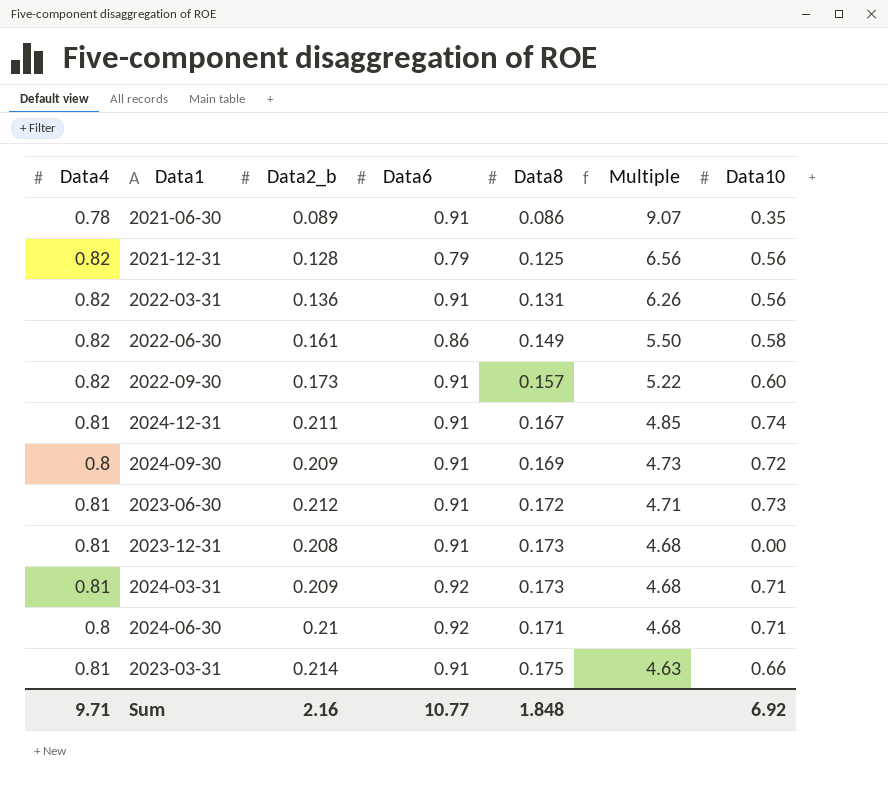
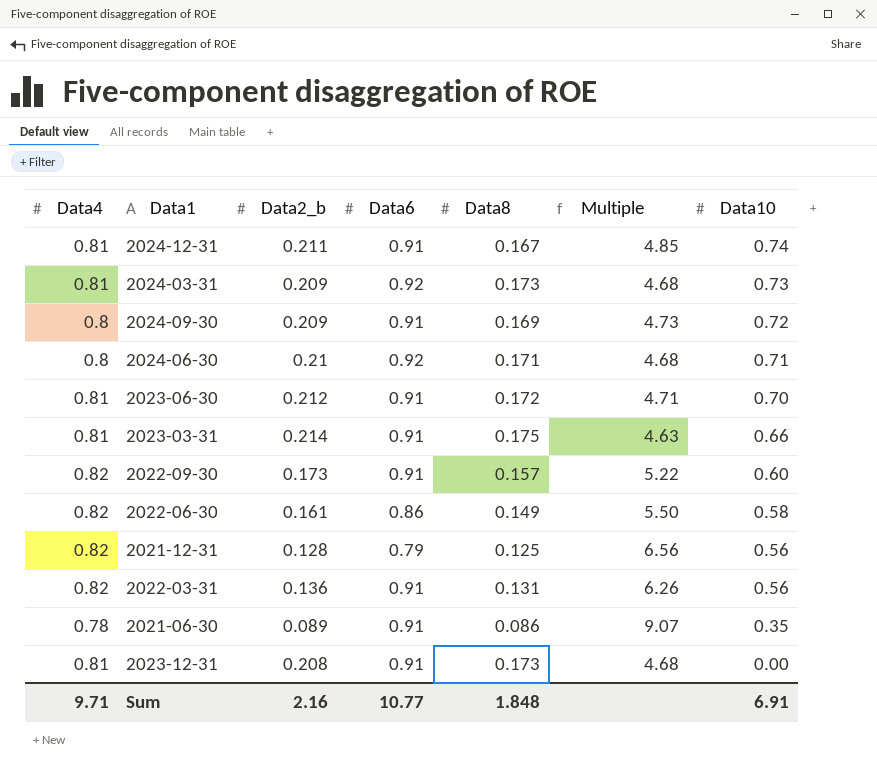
row order: Multiple descending -> Data10 descending
2024-03-31 | Data10: 0.71 -> 0.73
2023-06-30 | Data10: 0.73 -> 0.70
Sum | Data10: 6.92 -> 6.91

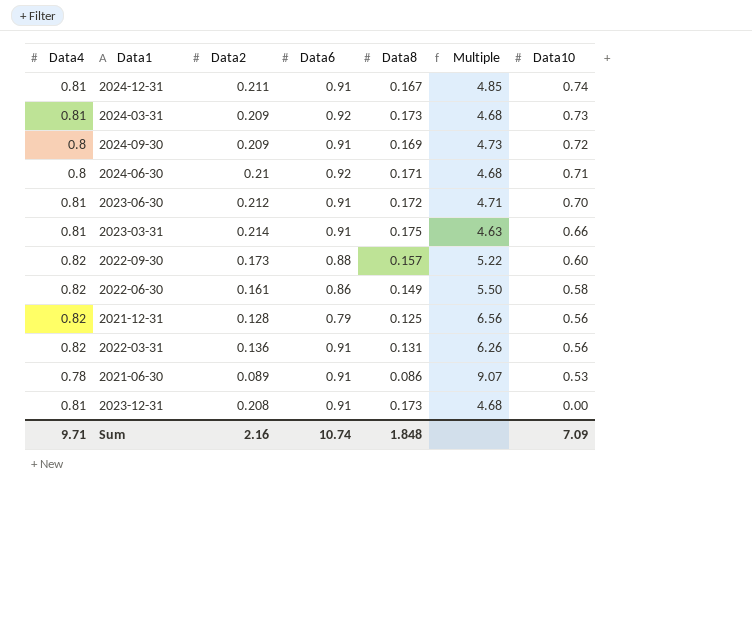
column name: Data2_b -> Data2
2022-09-30 | Data6: 0.91 -> 0.88
2021-06-30 | Data10: 0.35 -> 0.53
Sum | Data6: 10.77 -> 10.74
Sum | Data10: 6.91 -> 7.09

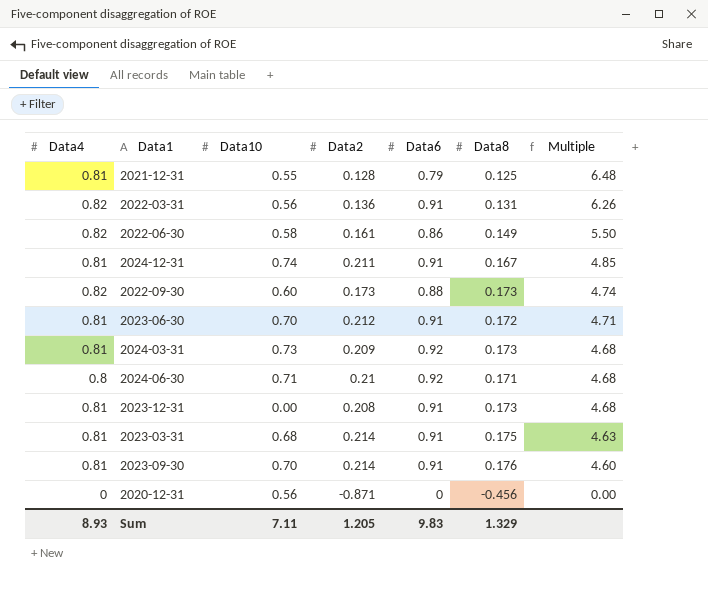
row order: Data10 descending -> Multiple descending
column Data10 | position: 7 -> 3
row 2024-09-30: 0.8 | 0.209 | 0.91 | 0.169 | 4.73 | 0.72 -> none
row 2021-06-30: 0.78 | 0.089 | 0.91 | 0.086 | 9.07 | 0.53 -> none
2021-12-31 | Data4: 0.82 -> 0.81
2021-12-31 | Data10: 0.56 -> 0.55
2021-12-31 | Multiple: 6.56 -> 6.48
2022-09-30 | Data8: 0.157 -> 0.173
2022-09-30 | Multiple: 5.22 -> 4.74
2023-03-31 | Data10: 0.66 -> 0.68
row 2023-09-30: none -> 0.81 | 0.70 | 0.214 | 0.91 | 0.176 | 4.60
row 2020-12-31: none -> 0 | 0.56 | -0.871 | 0 | -0.456 | 0.00
Sum | Data4: 9.71 -> 8.93
Sum | Data10: 7.09 -> 7.11
Sum | Data2: 2.16 -> 1.205
Sum | Data6: 10.74 -> 9.83
Sum | Data8: 1.848 -> 1.329

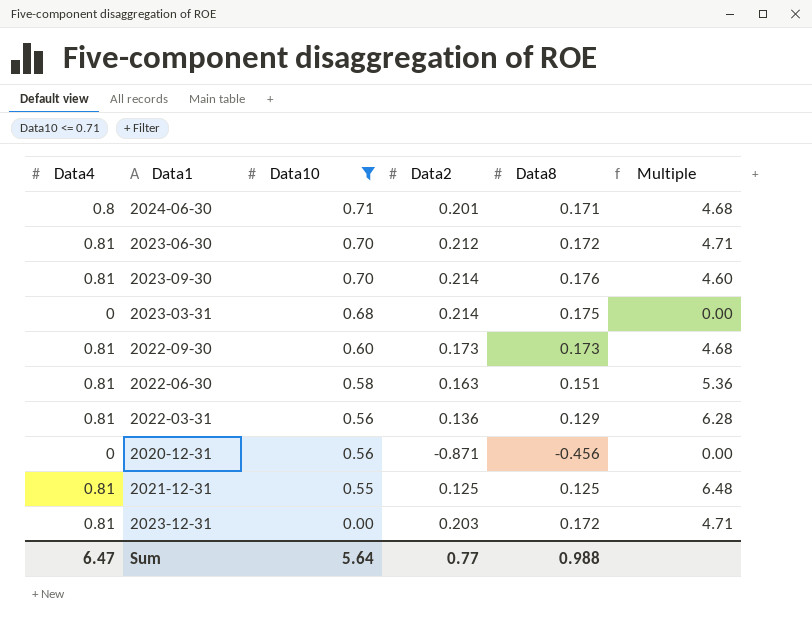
filter: none -> Data10 <= 0.71
row order: Multiple descending -> Data10 descending
column Data6 | position: 5 -> none
2024-06-30 | Data2: 0.21 -> 0.201
2023-03-31 | Data4: 0.81 -> 0
2023-03-31 | Multiple: 4.63 -> 0.00
2022-09-30 | Data4: 0.82 -> 0.81
2022-09-30 | Multiple: 4.74 -> 4.68
2022-06-30 | Data4: 0.82 -> 0.81
2022-06-30 | Data2: 0.161 -> 0.163
2022-06-30 | Data8: 0.149 -> 0.151
2022-06-30 | Multiple: 5.50 -> 5.36
2022-03-31 | Data4: 0.82 -> 0.81
2022-03-31 | Data8: 0.131 -> 0.129
2022-03-31 | Multiple: 6.26 -> 6.28
2021-12-31 | Data2: 0.128 -> 0.125
2023-12-31 | Data2: 0.208 -> 0.203
2023-12-31 | Data8: 0.173 -> 0.172
2023-12-31 | Multiple: 4.68 -> 4.71
Sum | Data4: 8.93 -> 6.47
Sum | Data10: 7.11 -> 5.64
Sum | Data2: 1.205 -> 0.77
Sum | Data8: 1.329 -> 0.988

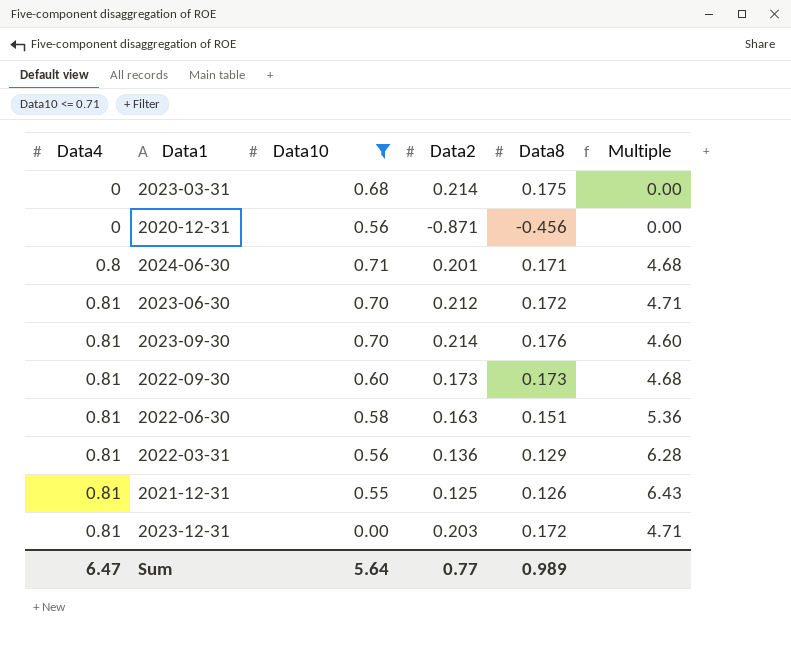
row order: Data10 descending -> Data4 ascending
2021-12-31 | Data8: 0.125 -> 0.126
2021-12-31 | Multiple: 6.48 -> 6.43
Sum | Data8: 0.988 -> 0.989

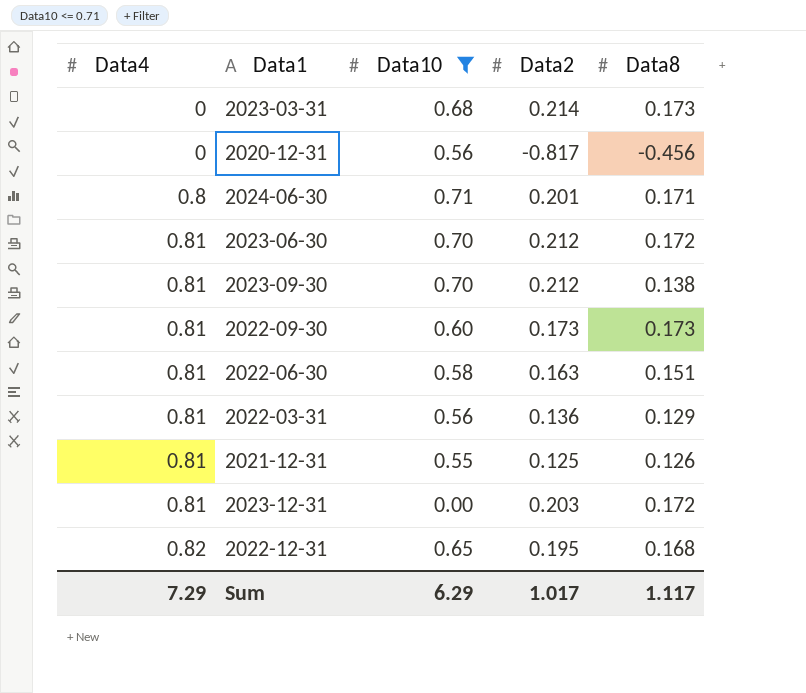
column Multiple | formula: [Data4] / [Data8] -> none
2023-03-31 | Data8: 0.175 -> 0.173
2020-12-31 | Data2: -0.871 -> -0.817
2023-09-30 | Data2: 0.214 -> 0.212
2023-09-30 | Data8: 0.176 -> 0.138
row 2022-12-31: none -> 0.82 | 0.65 | 0.195 | 0.168
Sum | Data4: 6.47 -> 7.29
Sum | Data10: 5.64 -> 6.29
Sum | Data2: 0.77 -> 1.017
Sum | Data8: 0.989 -> 1.117

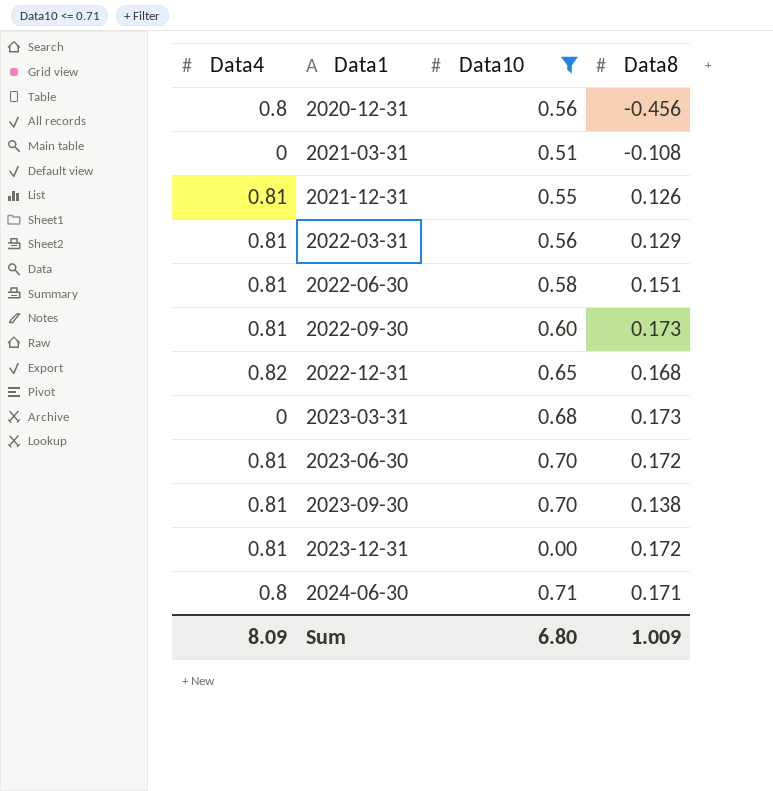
row order: Data4 ascending -> Data1 ascending
column Data2 | position: 4 -> none
2020-12-31 | Data4: 0 -> 0.8
row 2021-03-31: none -> 0 | 0.51 | -0.108
Sum | Data4: 7.29 -> 8.09
Sum | Data10: 6.29 -> 6.80
Sum | Data8: 1.117 -> 1.009

